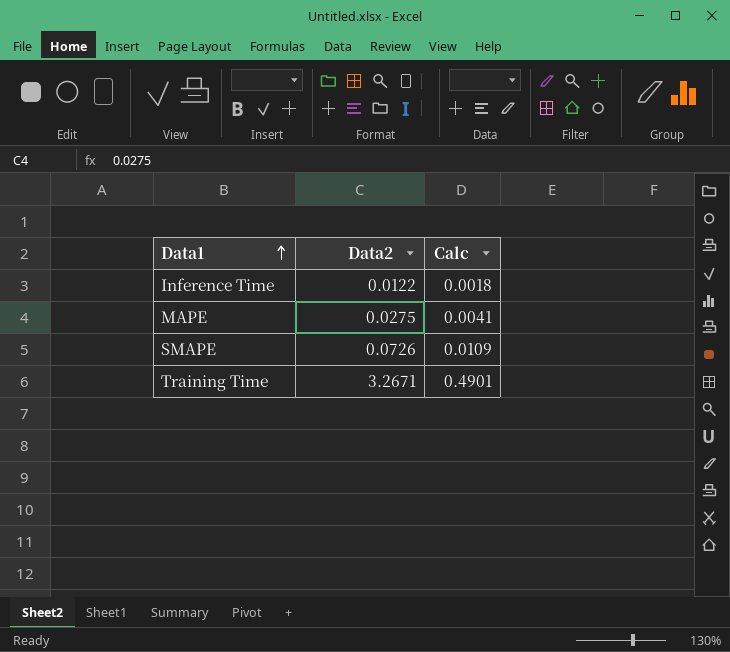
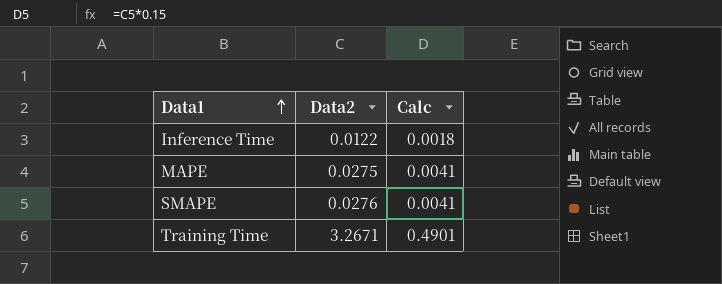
SMAPE | Data2: 0.0726 -> 0.0276
SMAPE | Calc: 0.0109 -> 0.0041

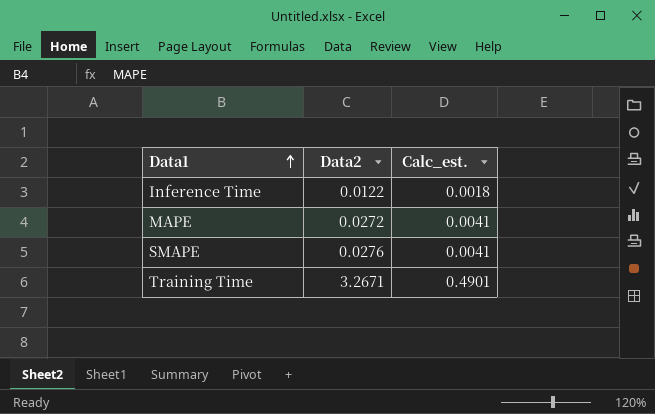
column name: Calc -> Calc_est.
MAPE | Data2: 0.0275 -> 0.0272

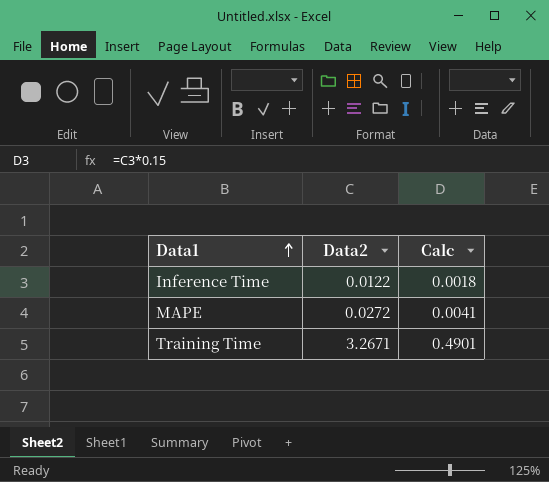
column name: Calc_est. -> Calc
row SMAPE: 0.0276 | 0.0041 -> none

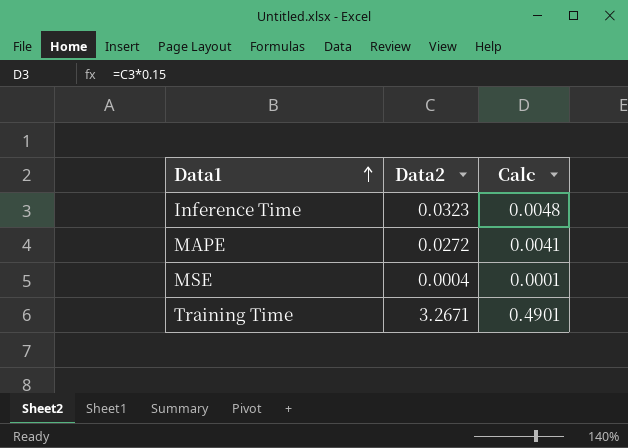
Inference Time | Data2: 0.0122 -> 0.0323
Inference Time | Calc: 0.0018 -> 0.0048
row MSE: none -> 0.0004 | 0.0001

